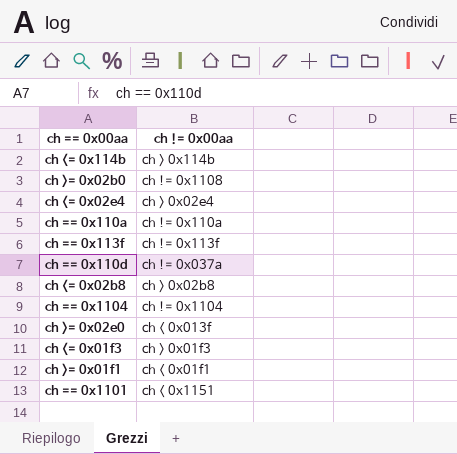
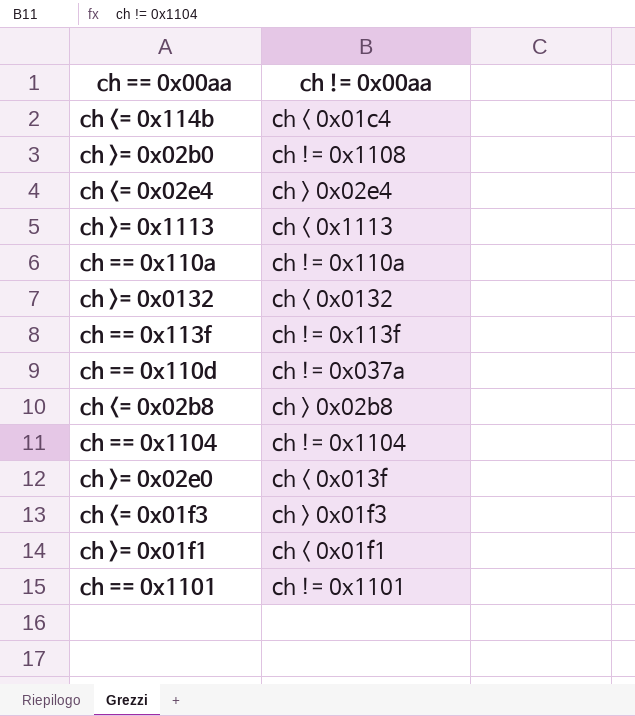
ch <= 0x114b | ch != 0x00aa: ch > 0x114b -> ch < 0x01c4
row ch >= 0x1113: none -> ch < 0x1113
row ch >= 0x0132: none -> ch < 0x0132
ch == 0x1101 | ch != 0x00aa: ch < 0x1151 -> ch != 0x1101

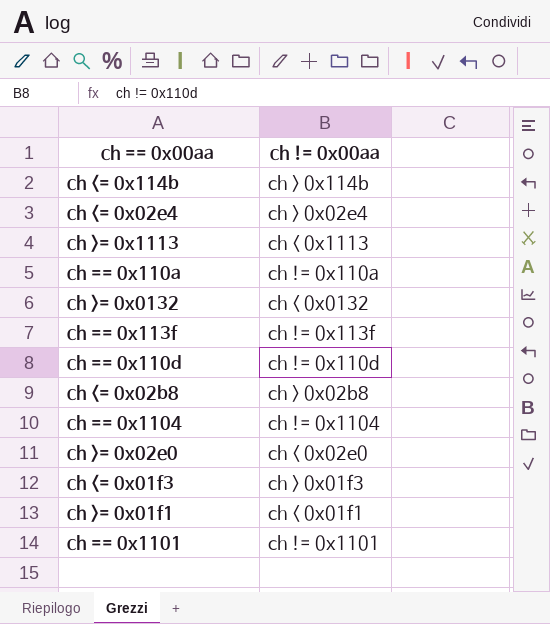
row ch >= 0x02b0: ch != 0x1108 -> none
ch <= 0x114b | ch != 0x00aa: ch < 0x01c4 -> ch > 0x114b
ch == 0x110d | ch != 0x00aa: ch != 0x037a -> ch != 0x110d
ch >= 0x02e0 | ch != 0x00aa: ch < 0x013f -> ch < 0x02e0

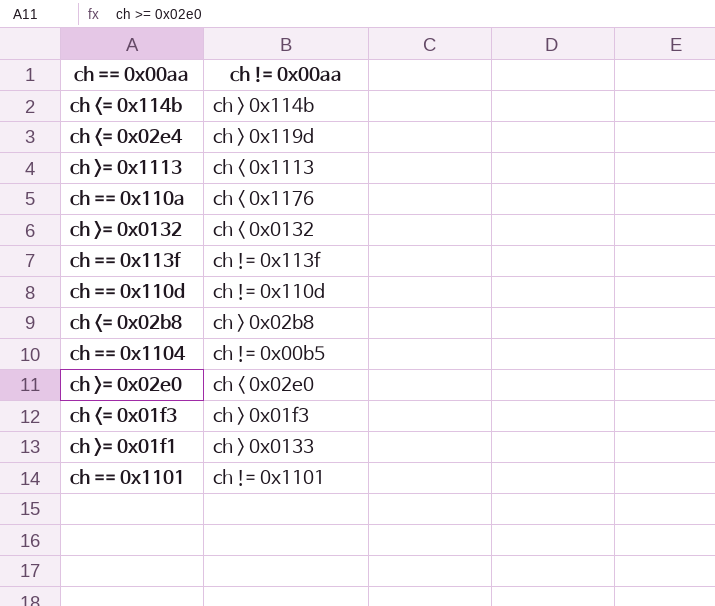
ch <= 0x02e4 | ch != 0x00aa: ch > 0x02e4 -> ch > 0x119d
ch == 0x110a | ch != 0x00aa: ch != 0x110a -> ch < 0x1176
ch == 0x1104 | ch != 0x00aa: ch != 0x1104 -> ch != 0x00b5
ch >= 0x01f1 | ch != 0x00aa: ch < 0x01f1 -> ch > 0x0133

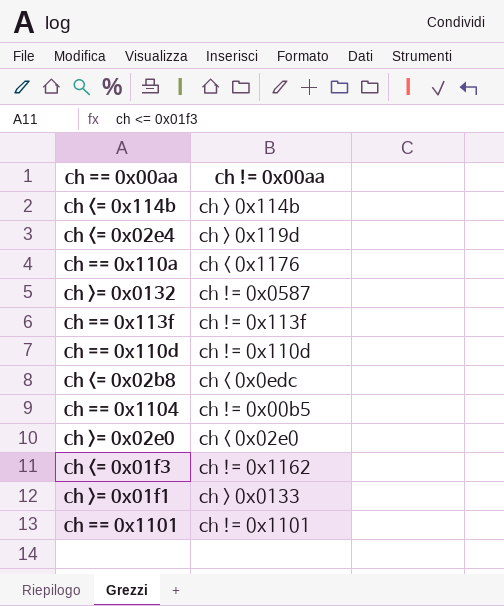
row ch >= 0x1113: ch < 0x1113 -> none
ch >= 0x0132 | ch != 0x00aa: ch < 0x0132 -> ch != 0x0587
ch <= 0x02b8 | ch != 0x00aa: ch > 0x02b8 -> ch < 0x0edc
ch <= 0x01f3 | ch != 0x00aa: ch > 0x01f3 -> ch != 0x1162

